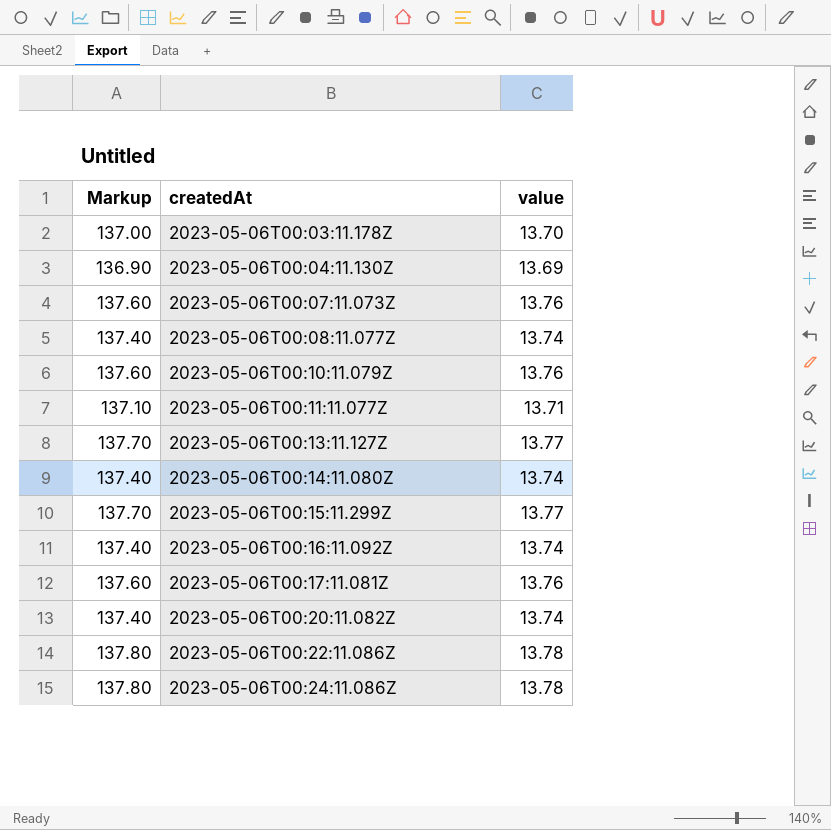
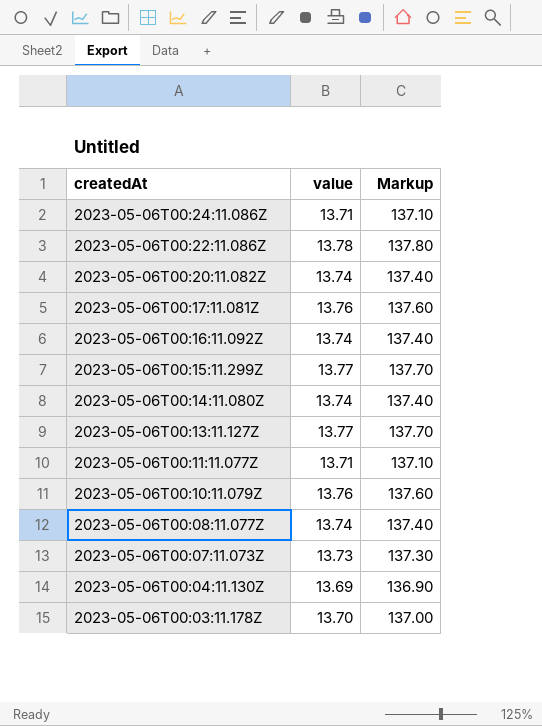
row order: createdAt ascending -> createdAt descending
column Markup | position: 1 -> 3
2023-05-06T00:24:11.086Z | value: 13.78 -> 13.71
2023-05-06T00:24:11.086Z | Markup: 137.80 -> 137.10
2023-05-06T00:07:11.073Z | value: 13.76 -> 13.73
2023-05-06T00:07:11.073Z | Markup: 137.60 -> 137.30

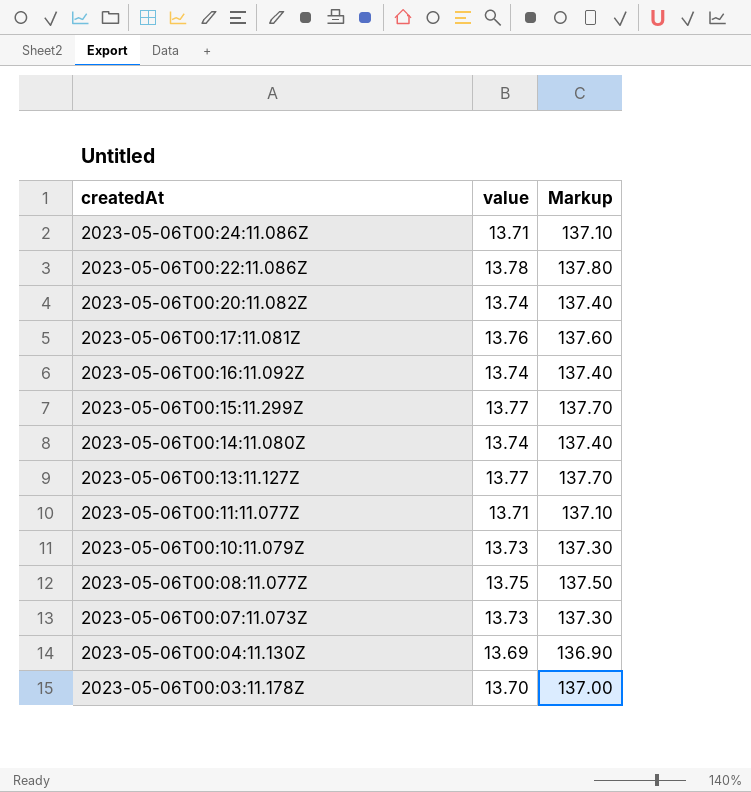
2023-05-06T00:10:11.079Z | value: 13.76 -> 13.73
2023-05-06T00:10:11.079Z | Markup: 137.60 -> 137.30
2023-05-06T00:08:11.077Z | value: 13.74 -> 13.75
2023-05-06T00:08:11.077Z | Markup: 137.40 -> 137.50

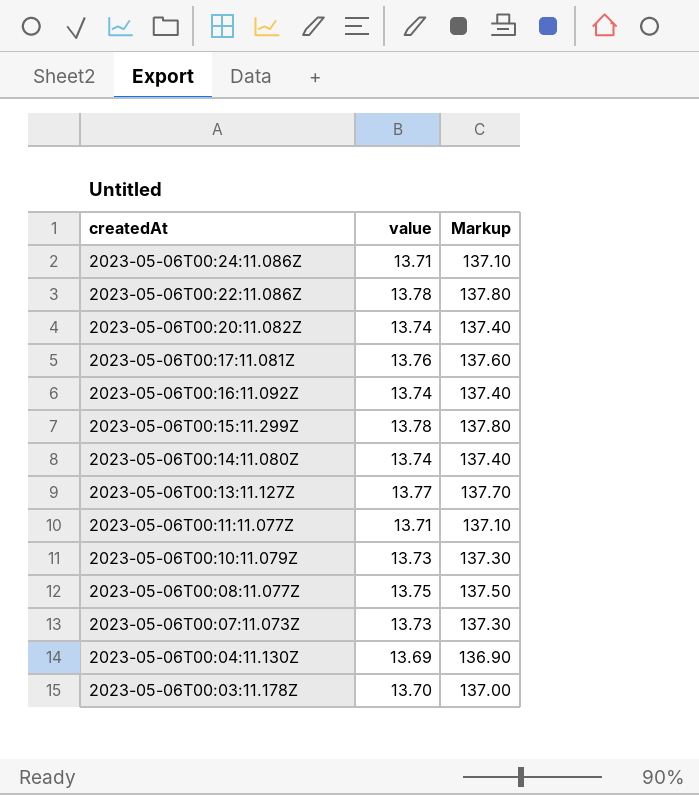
2023-05-06T00:15:11.299Z | value: 13.77 -> 13.78
2023-05-06T00:15:11.299Z | Markup: 137.70 -> 137.80

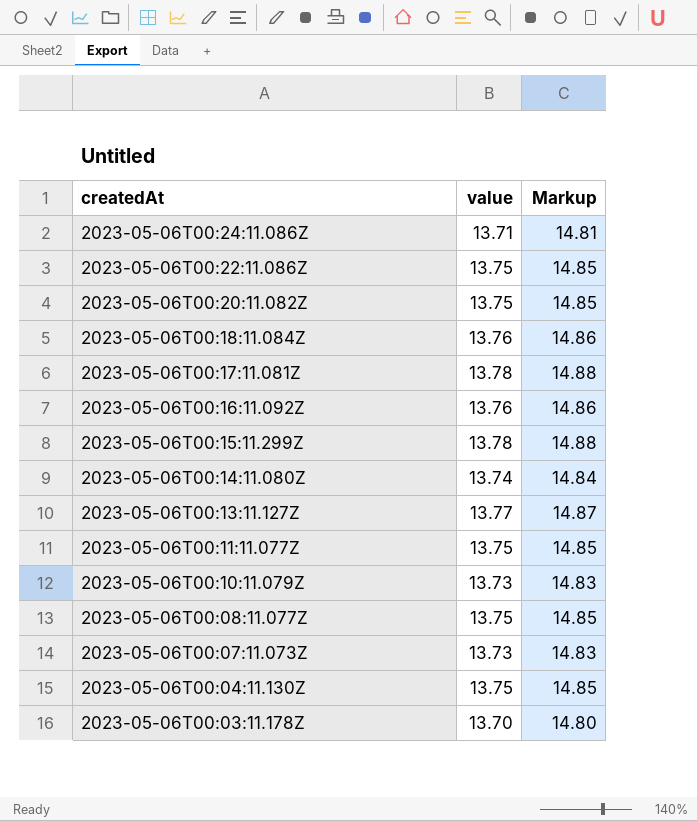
column Markup | formula: [value] * 10 -> [value] * 1.08
2023-05-06T00:22:11.086Z | value: 13.78 -> 13.75
2023-05-06T00:20:11.082Z | value: 13.74 -> 13.75
row 2023-05-06T00:18:11.084Z: none -> 13.76 | 14.86
2023-05-06T00:17:11.081Z | value: 13.76 -> 13.78
2023-05-06T00:16:11.092Z | value: 13.74 -> 13.76
2023-05-06T00:11:11.077Z | value: 13.71 -> 13.75
2023-05-06T00:04:11.130Z | value: 13.69 -> 13.75

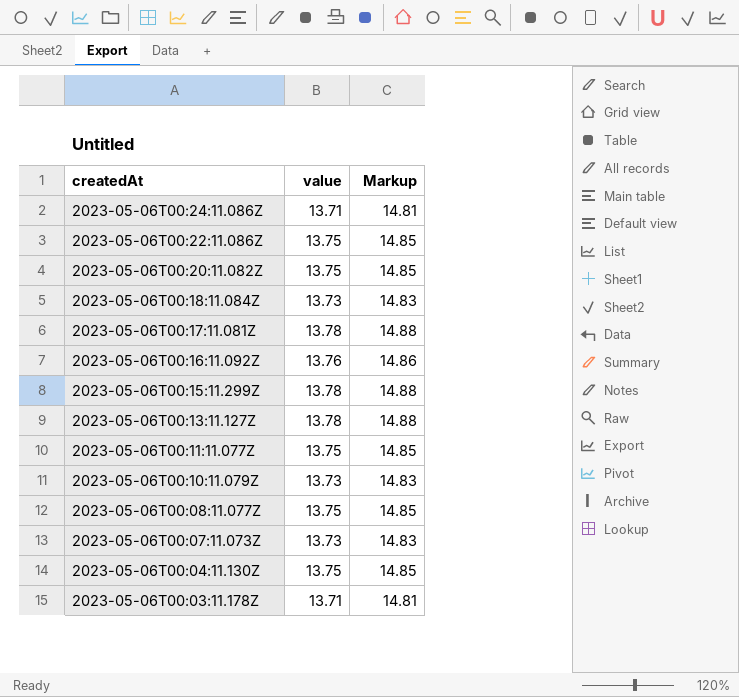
row 2023-05-06T00:14:11.080Z: 13.74 | 14.84 -> none
2023-05-06T00:18:11.084Z | value: 13.76 -> 13.73
2023-05-06T00:18:11.084Z | Markup: 14.86 -> 14.83
2023-05-06T00:13:11.127Z | value: 13.77 -> 13.78
2023-05-06T00:13:11.127Z | Markup: 14.87 -> 14.88
2023-05-06T00:03:11.178Z | value: 13.70 -> 13.71
2023-05-06T00:03:11.178Z | Markup: 14.80 -> 14.81

